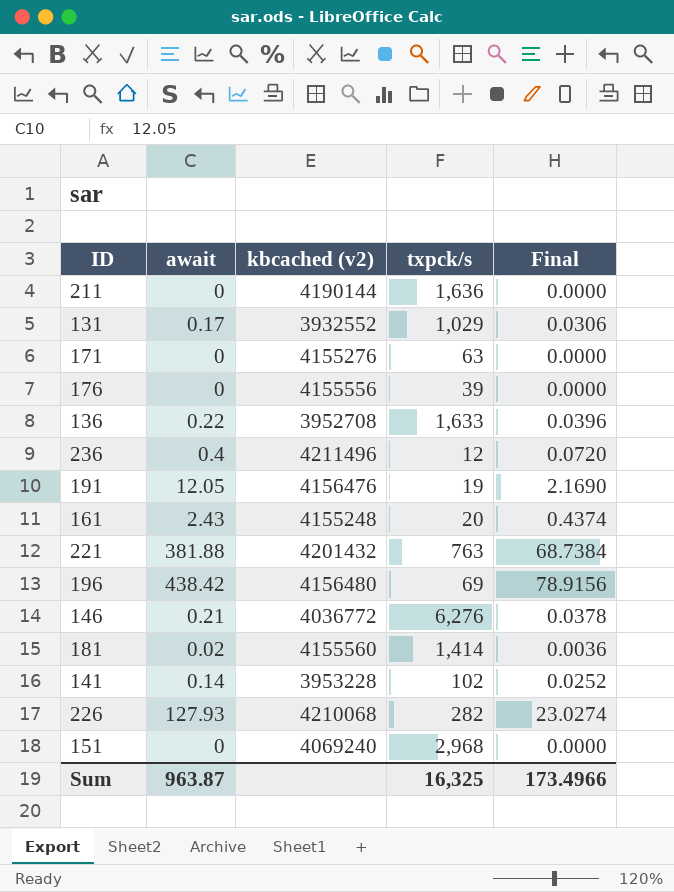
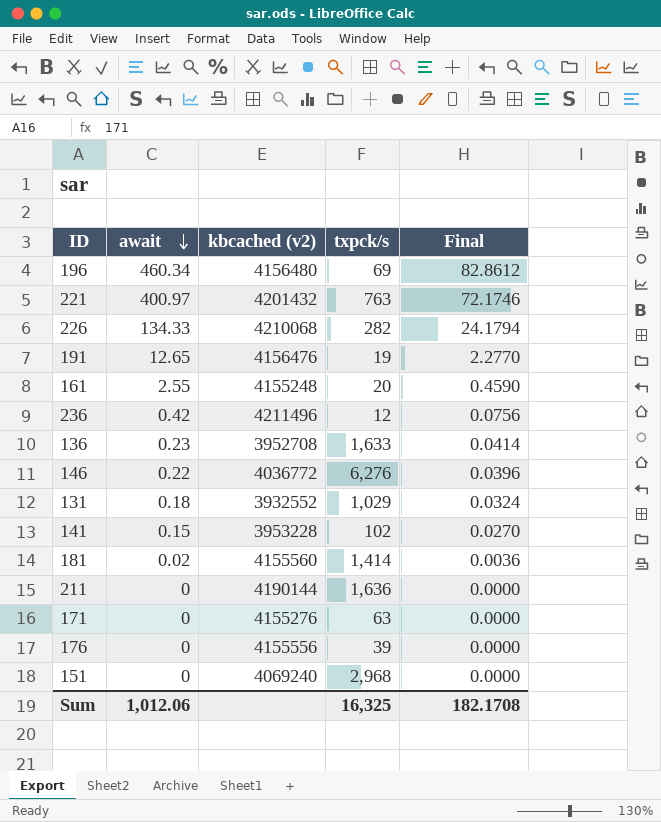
row order: none -> await descending
196 | await: 438.42 -> 460.34
196 | Final: 78.9156 -> 82.8612
221 | await: 381.88 -> 400.97
221 | Final: 68.7384 -> 72.1746
226 | await: 127.93 -> 134.33
226 | Final: 23.0274 -> 24.1794
191 | await: 12.05 -> 12.65
191 | Final: 2.1690 -> 2.2770
161 | await: 2.43 -> 2.55
161 | Final: 0.4374 -> 0.4590
236 | await: 0.4 -> 0.42
236 | Final: 0.0720 -> 0.0756
136 | await: 0.22 -> 0.23
136 | Final: 0.0396 -> 0.0414
146 | await: 0.21 -> 0.22
146 | Final: 0.0378 -> 0.0396
131 | await: 0.17 -> 0.18
131 | Final: 0.0306 -> 0.0324
141 | await: 0.14 -> 0.15
141 | Final: 0.0252 -> 0.0270
Sum | await: 963.87 -> 1,012.06
Sum | Final: 173.4966 -> 182.1708

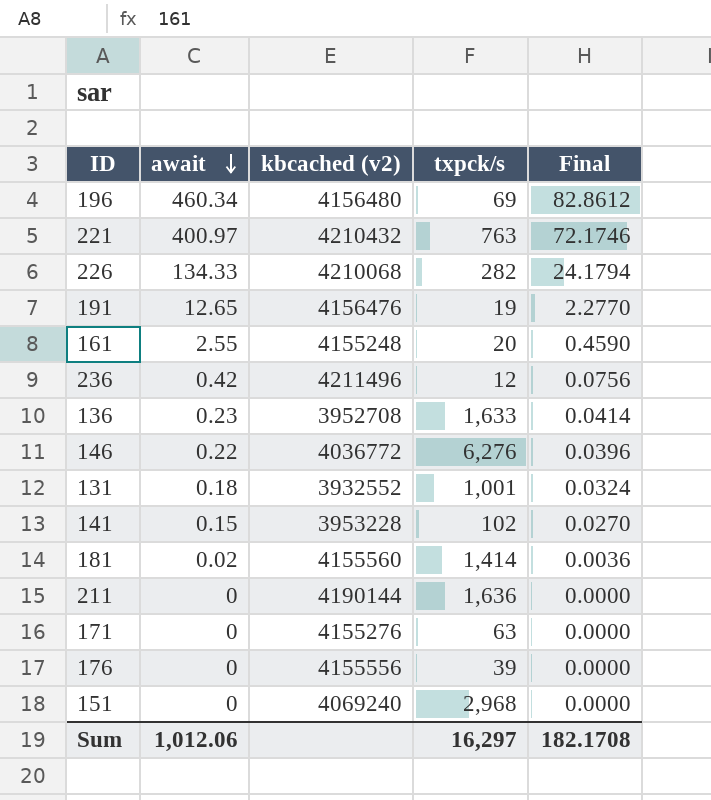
221 | kbcached (v2): 4201432 -> 4210432
131 | txpck/s: 1,029 -> 1,001
Sum | txpck/s: 16,325 -> 16,297

